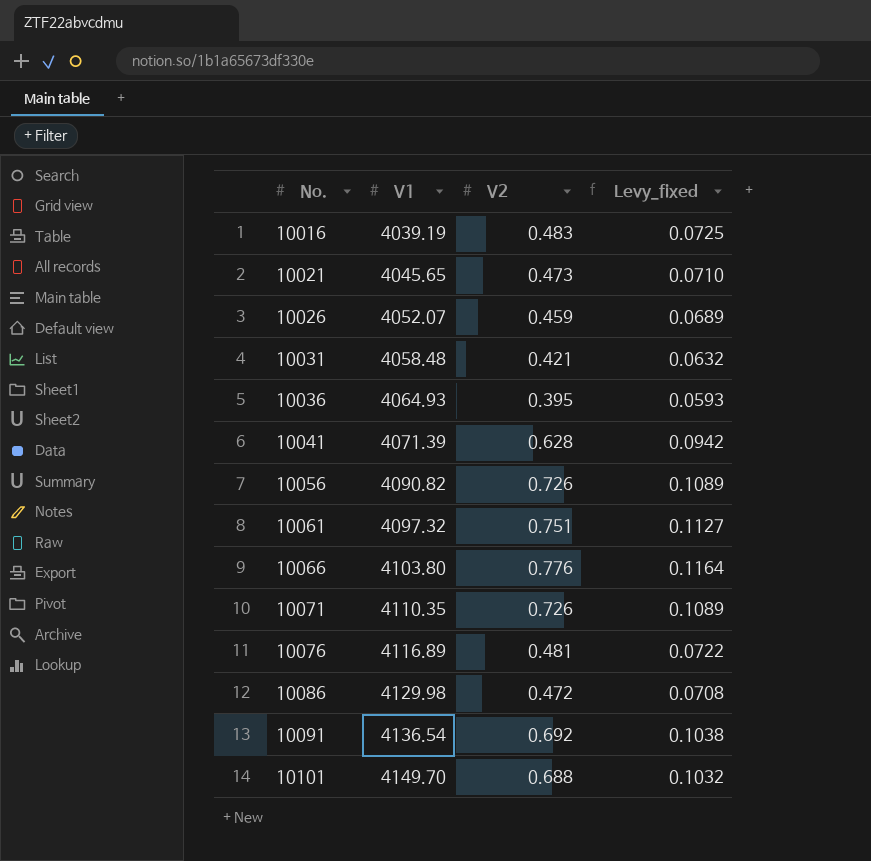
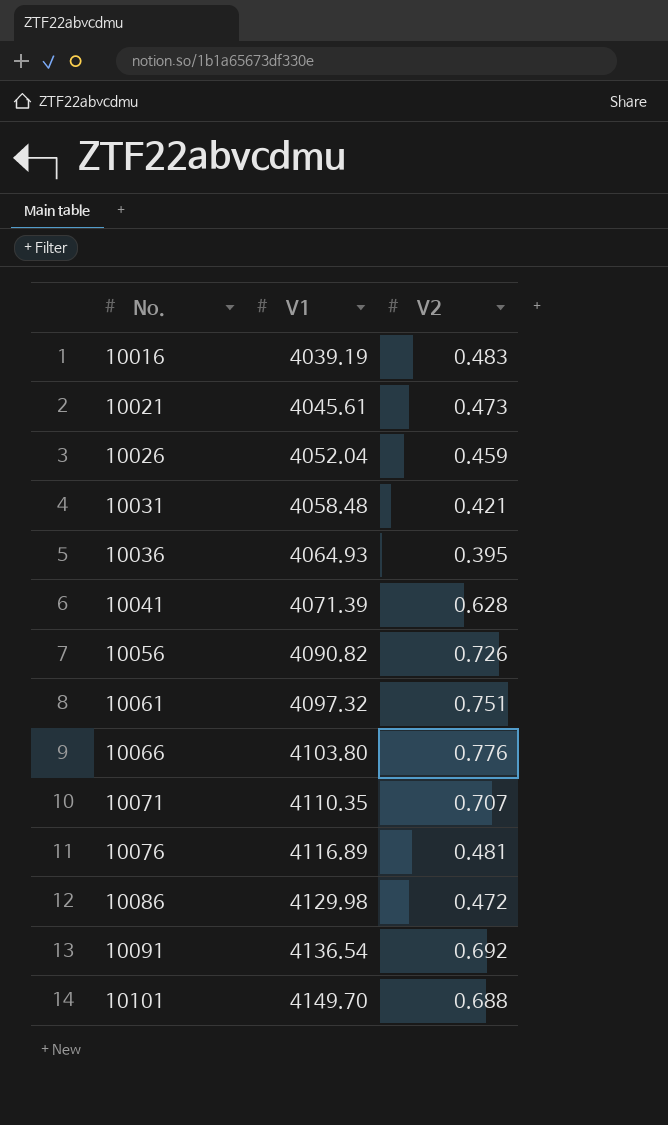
column Levy_fixed | formula: [V2] * 0.15 -> none
10021 | V1: 4045.65 -> 4045.61
10026 | V1: 4052.07 -> 4052.04
10071 | V2: 0.726 -> 0.707

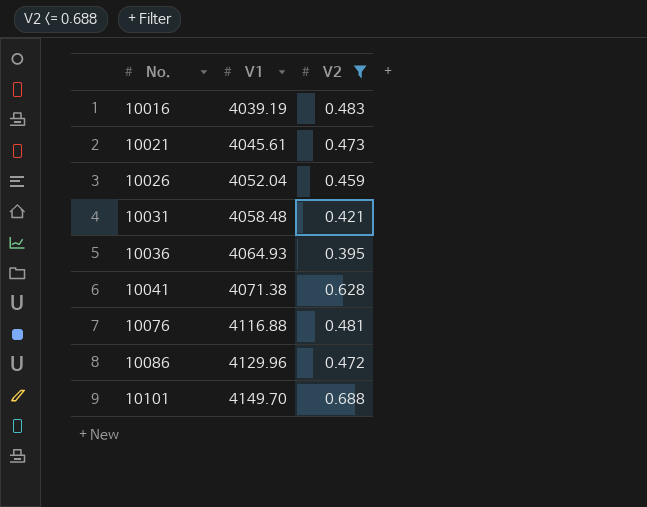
filter: none -> V2 <= 0.688
10041 | V1: 4071.39 -> 4071.38
10076 | V1: 4116.89 -> 4116.88
10086 | V1: 4129.98 -> 4129.96

